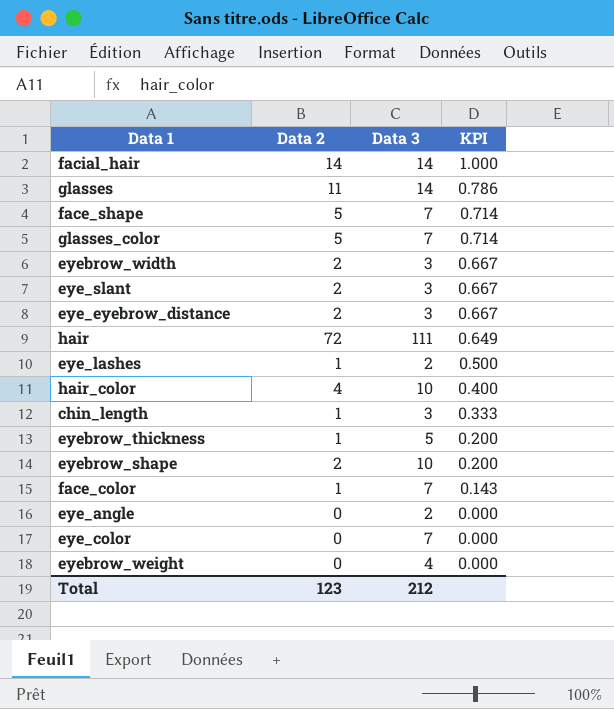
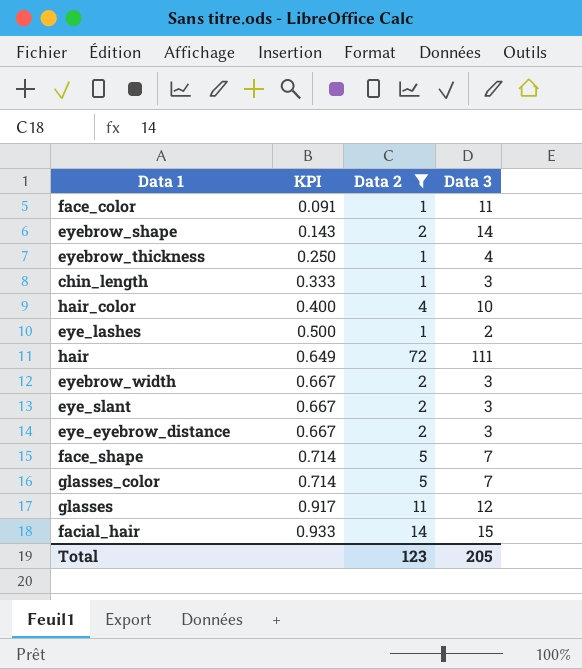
filter: none -> Data 2 != 0
row order: KPI descending -> KPI ascending
column KPI | position: 4 -> 2
face_color | KPI: 0.143 -> 0.091
face_color | Data 3: 7 -> 11
eyebrow_shape | KPI: 0.200 -> 0.143
eyebrow_shape | Data 3: 10 -> 14
eyebrow_thickness | KPI: 0.200 -> 0.250
eyebrow_thickness | Data 3: 5 -> 4
glasses | KPI: 0.786 -> 0.917
glasses | Data 3: 14 -> 12
facial_hair | KPI: 1.000 -> 0.933
facial_hair | Data 3: 14 -> 15
Total | Data 3: 212 -> 205

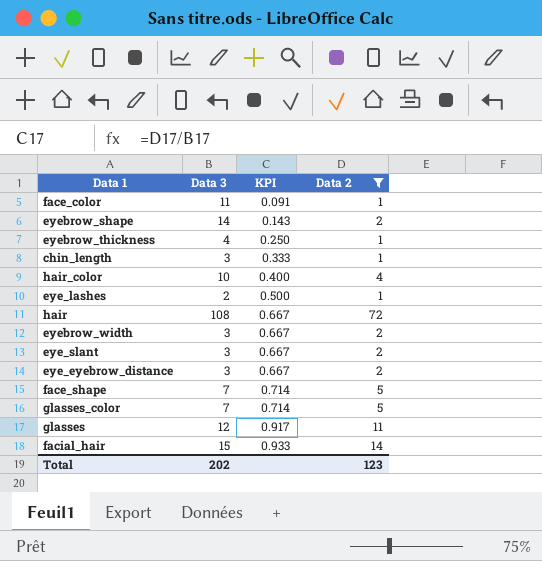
column Data 3 | position: 4 -> 2
hair | Data 3: 111 -> 108
hair | KPI: 0.649 -> 0.667
Total | Data 3: 205 -> 202

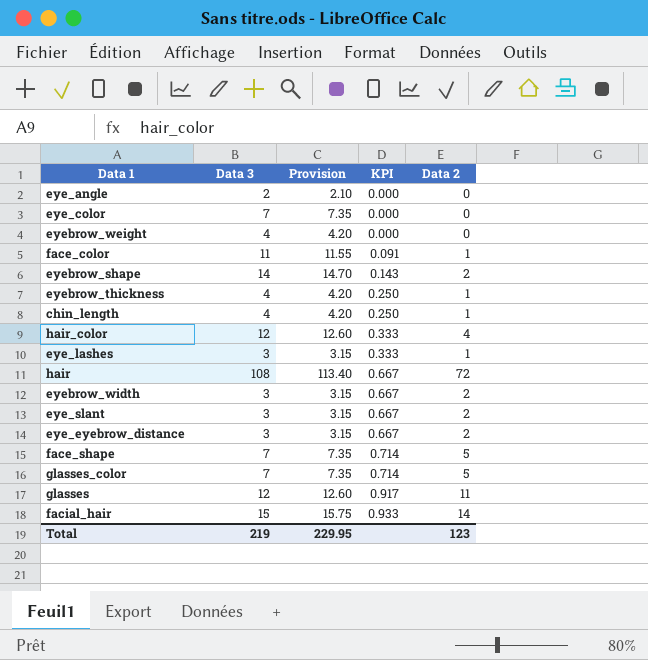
filter: Data 2 != 0 -> none
column Provision | formula: none -> [Data 3] * 1.05
chin_length | Data 3: 3 -> 4
chin_length | KPI: 0.333 -> 0.250
hair_color | Data 3: 10 -> 12
hair_color | KPI: 0.400 -> 0.333
eye_lashes | Data 3: 2 -> 3
eye_lashes | KPI: 0.500 -> 0.333
Total | Data 3: 202 -> 219

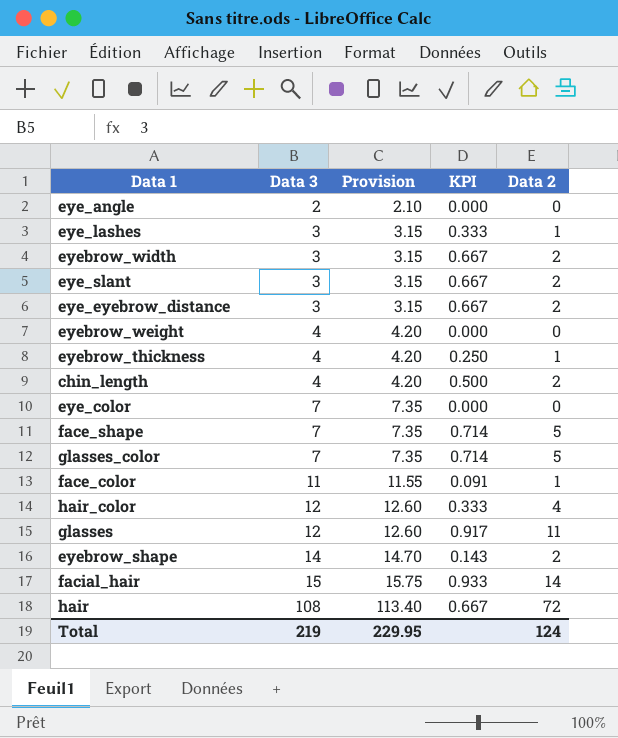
row order: KPI ascending -> Data 3 ascending
chin_length | KPI: 0.250 -> 0.500
chin_length | Data 2: 1 -> 2
Total | Data 2: 123 -> 124

